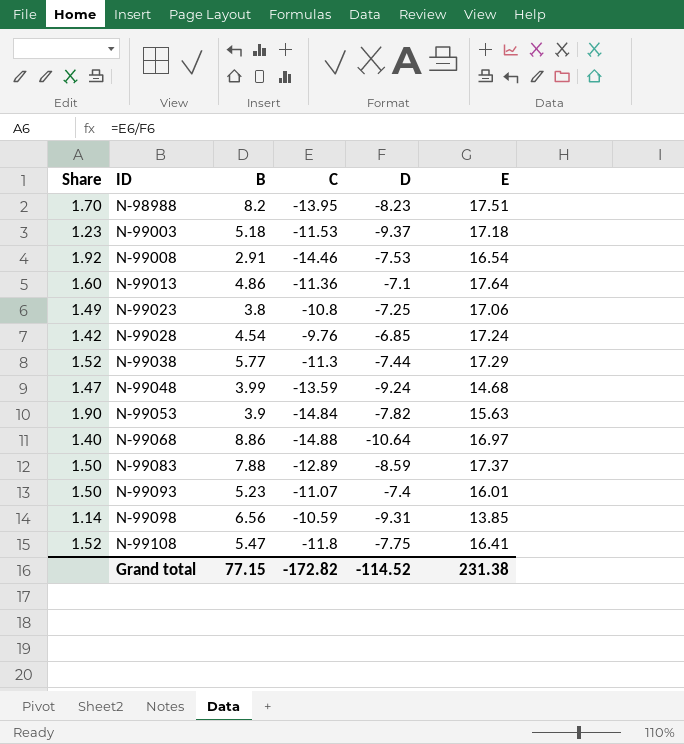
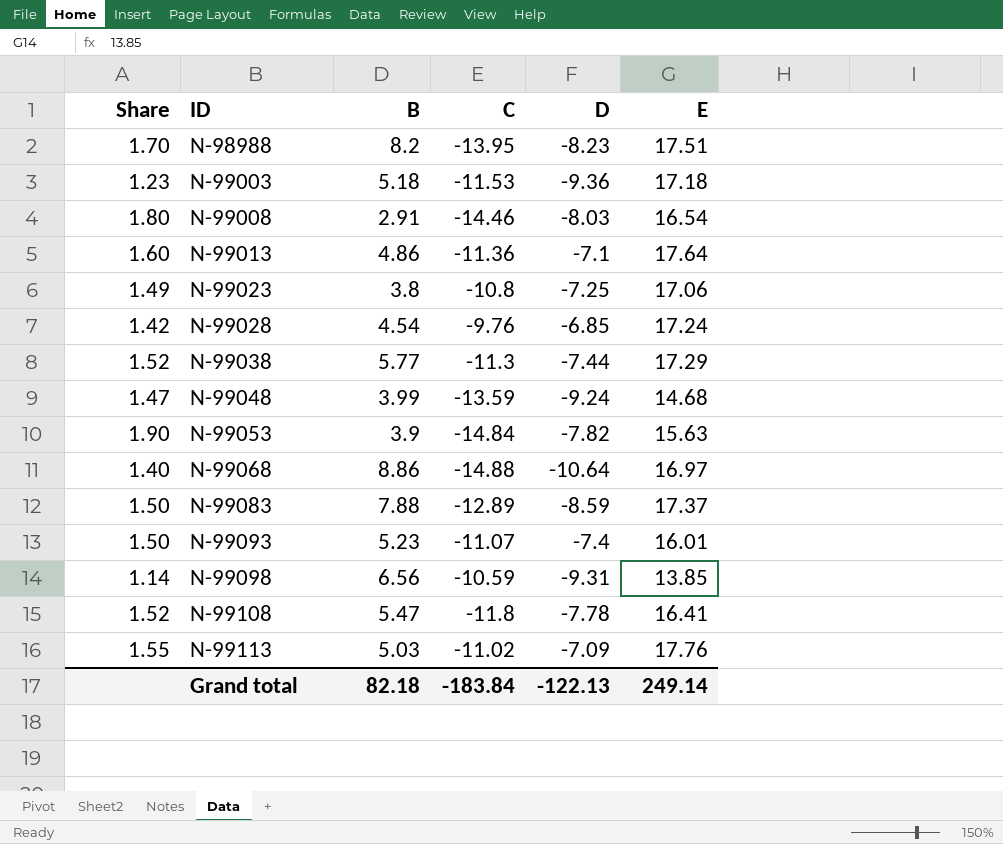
N-99003 | D: -9.37 -> -9.36
N-99008 | Share: 1.92 -> 1.80
N-99008 | D: -7.53 -> -8.03
N-99108 | D: -7.75 -> -7.78
row N-99113: none -> 1.55 | 5.03 | -11.02 | -7.09 | 17.76
Grand total | B: 77.15 -> 82.18
Grand total | C: -172.82 -> -183.84
Grand total | D: -114.52 -> -122.13
Grand total | E: 231.38 -> 249.14

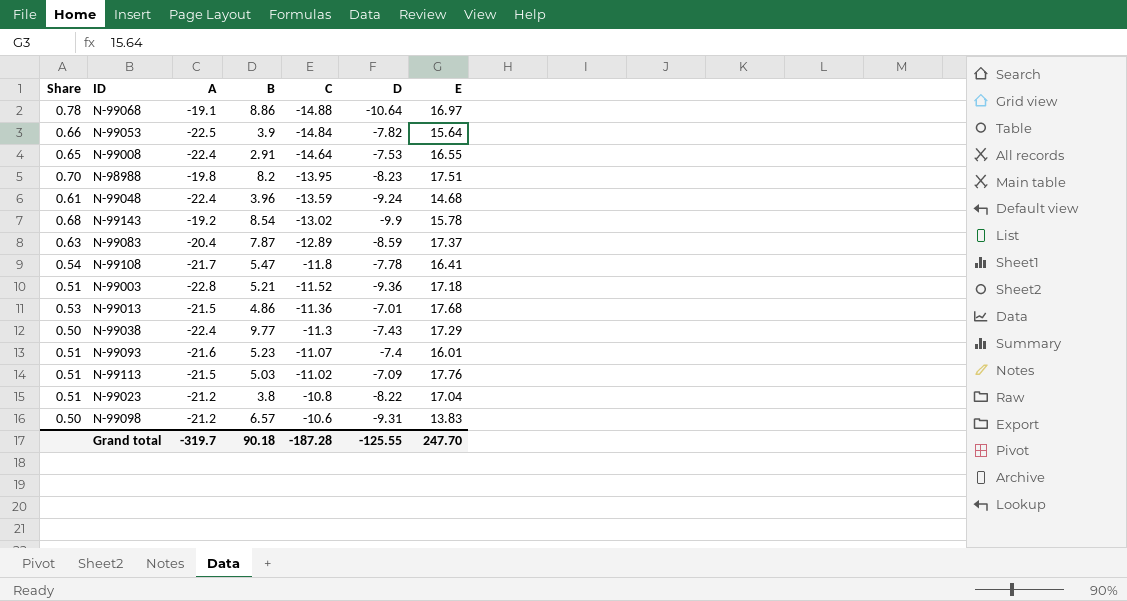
row order: ID ascending -> C ascending
column Share | formula: [C] / [D] -> [C] / [A]
column A | position: none -> 3
row N-99028: 1.42 | 4.54 | -9.76 | -6.85 | 17.24 -> none
N-99053 | E: 15.63 -> 15.64
N-99008 | C: -14.46 -> -14.64
N-99008 | D: -8.03 -> -7.53
N-99008 | E: 16.54 -> 16.55
N-99048 | B: 3.99 -> 3.96
row N-99143: none -> 0.68 | -19.2 | 8.54 | -13.02 | -9.9 | 15.78
N-99083 | B: 7.88 -> 7.87
N-99003 | B: 5.18 -> 5.21
N-99003 | C: -11.53 -> -11.52
N-99013 | D: -7.1 -> -7.01
N-99013 | E: 17.64 -> 17.68
N-99038 | B: 5.77 -> 9.77
N-99038 | D: -7.44 -> -7.43
N-99023 | D: -7.25 -> -8.22
N-99023 | E: 17.06 -> 17.04
N-99098 | B: 6.56 -> 6.57
N-99098 | C: -10.59 -> -10.6
N-99098 | E: 13.85 -> 13.83
Grand total | B: 82.18 -> 90.18
Grand total | C: -183.84 -> -187.28
Grand total | D: -122.13 -> -125.55
Grand total | E: 249.14 -> 247.70

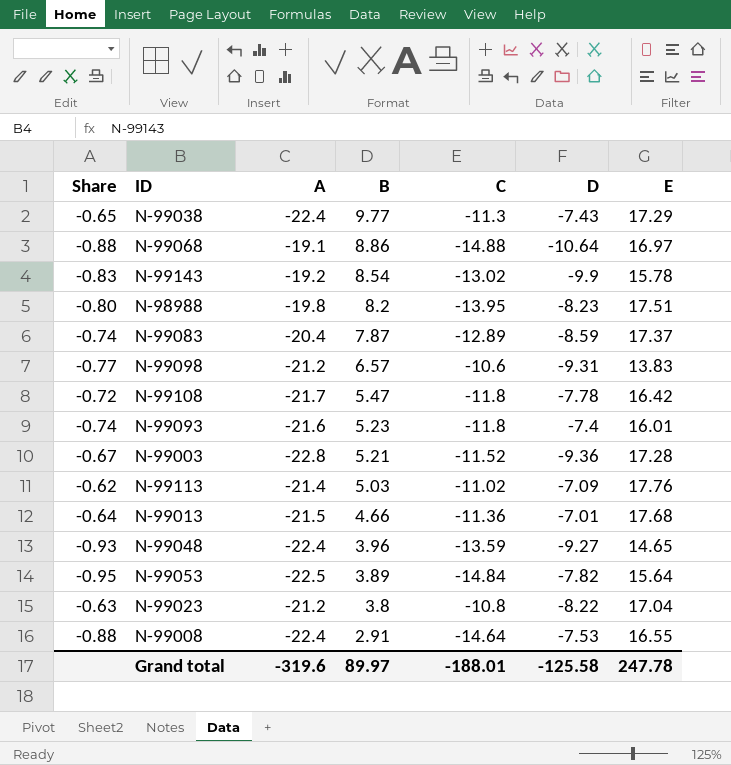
row order: C ascending -> B descending
column Share | formula: [C] / [A] -> [C] / [E]
N-99108 | E: 16.41 -> 16.42
N-99093 | C: -11.07 -> -11.8
N-99003 | E: 17.18 -> 17.28
N-99113 | A: -21.5 -> -21.4
N-99013 | B: 4.86 -> 4.66
N-99048 | D: -9.24 -> -9.27
N-99048 | E: 14.68 -> 14.65
N-99053 | B: 3.9 -> 3.89
Grand total | A: -319.7 -> -319.6
Grand total | B: 90.18 -> 89.97
Grand total | C: -187.28 -> -188.01
Grand total | D: -125.55 -> -125.58
Grand total | E: 247.70 -> 247.78

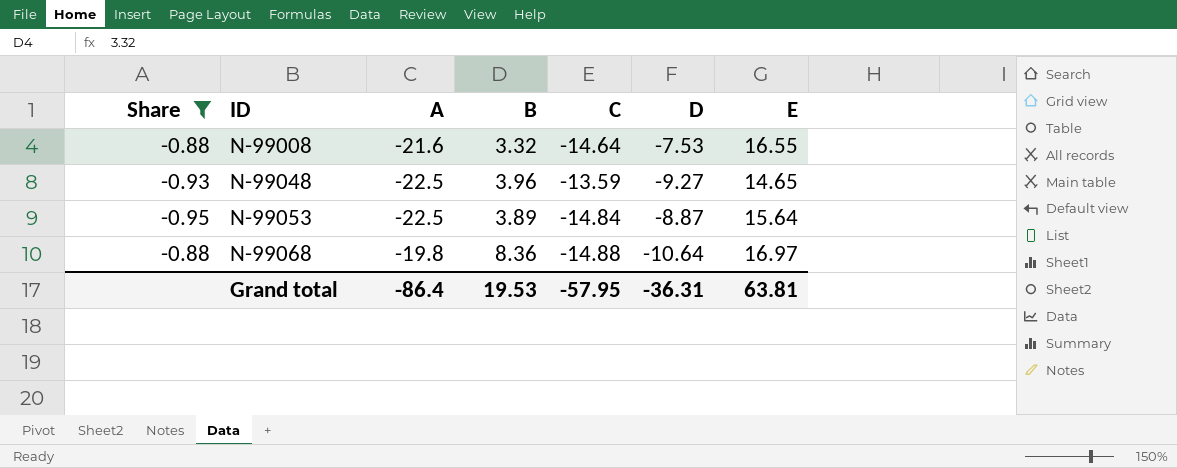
filter: none -> Share <= -0.88
row order: B descending -> ID ascending
N-99008 | A: -22.4 -> -21.6
N-99008 | B: 2.91 -> 3.32
N-99048 | A: -22.4 -> -22.5
N-99053 | D: -7.82 -> -8.87
N-99068 | A: -19.1 -> -19.8
N-99068 | B: 8.86 -> 8.36
Grand total | A: -319.6 -> -86.4
Grand total | B: 89.97 -> 19.53
Grand total | C: -188.01 -> -57.95
Grand total | D: -125.58 -> -36.31
Grand total | E: 247.78 -> 63.81

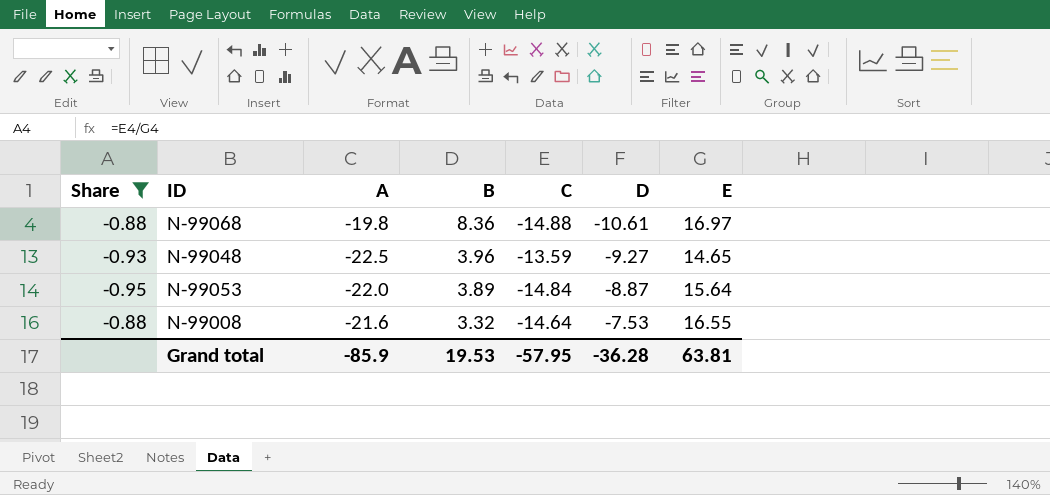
row order: ID ascending -> B descending
N-99068 | D: -10.64 -> -10.61
N-99053 | A: -22.5 -> -22.0
Grand total | A: -86.4 -> -85.9
Grand total | D: -36.31 -> -36.28

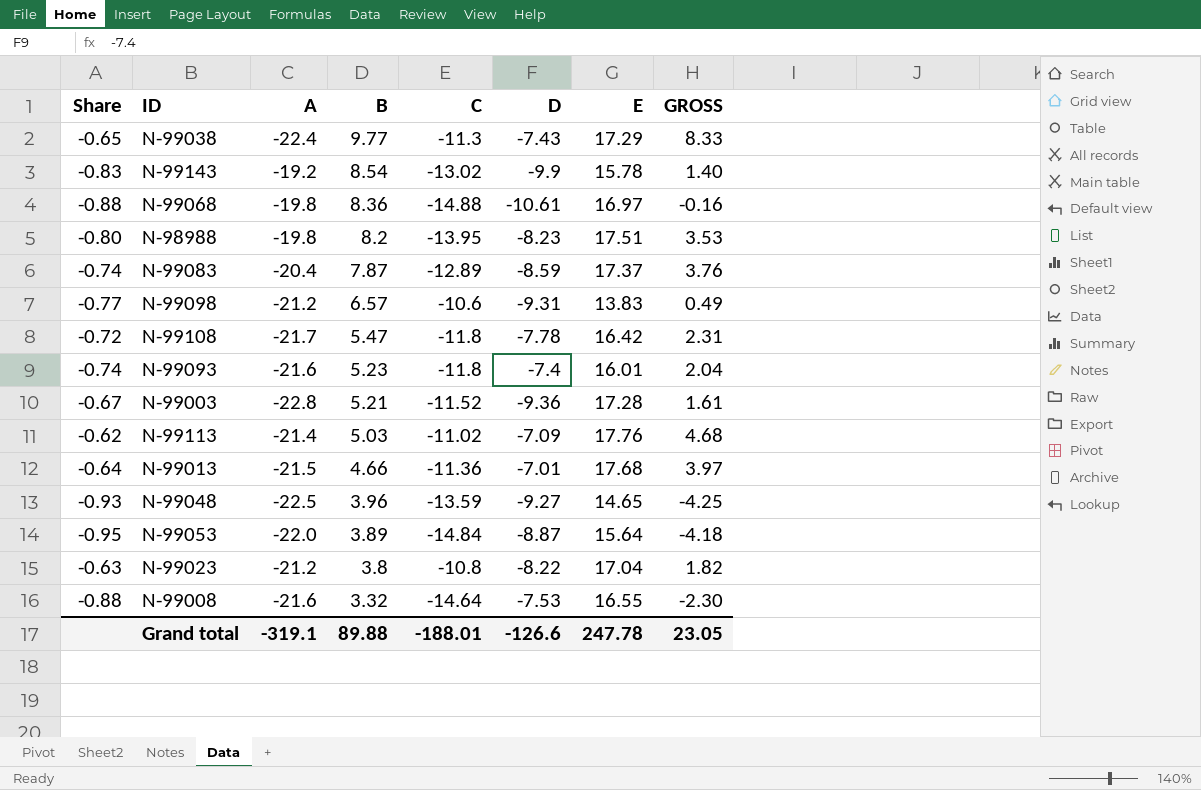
filter: Share <= -0.88 -> none
column GROSS | formula: none -> [B] + [C] + [D] + [E]
Grand total | A: -85.9 -> -319.1
Grand total | B: 19.53 -> 89.88
Grand total | C: -57.95 -> -188.01
Grand total | D: -36.28 -> -126.6
Grand total | E: 63.81 -> 247.78

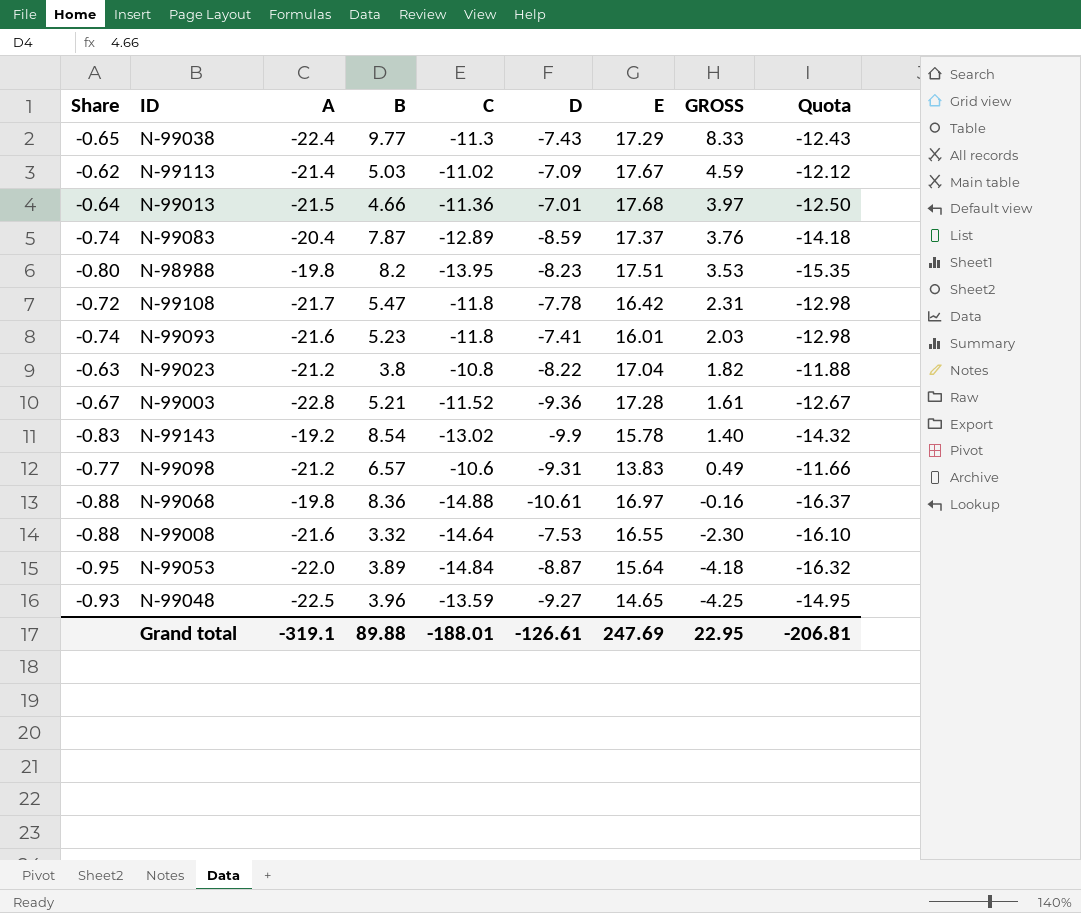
row order: B descending -> GROSS descending
column Quota | formula: none -> [C] * 1.1
N-99113 | E: 17.76 -> 17.67
N-99113 | GROSS: 4.68 -> 4.59
N-99093 | D: -7.4 -> -7.41
N-99093 | GROSS: 2.04 -> 2.03
Grand total | D: -126.6 -> -126.61
Grand total | E: 247.78 -> 247.69
Grand total | GROSS: 23.05 -> 22.95

